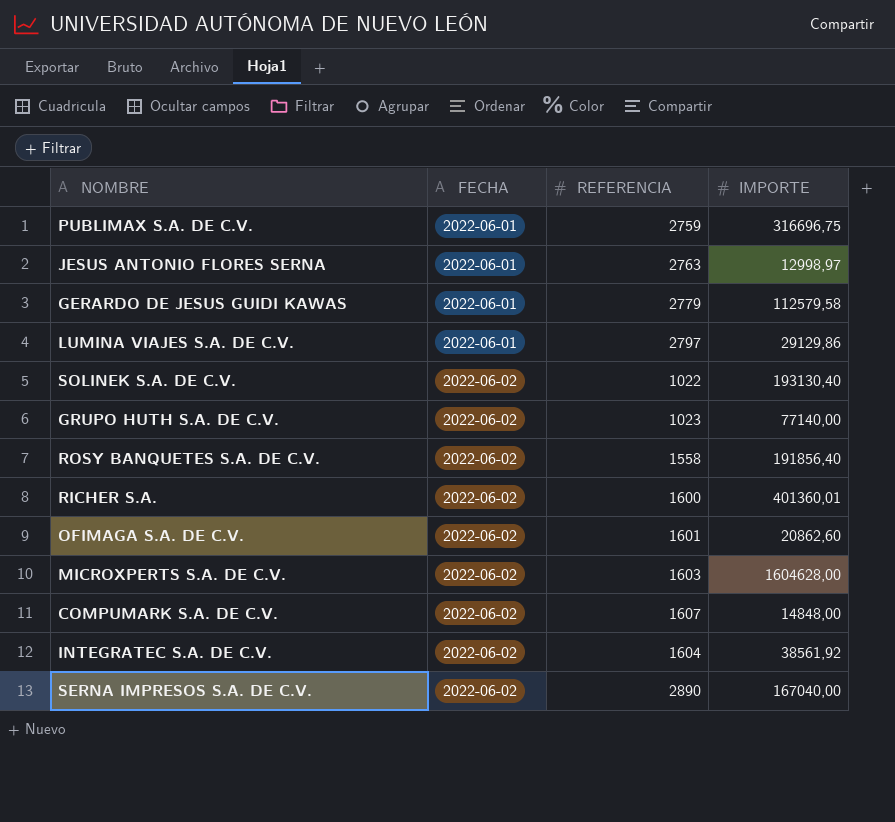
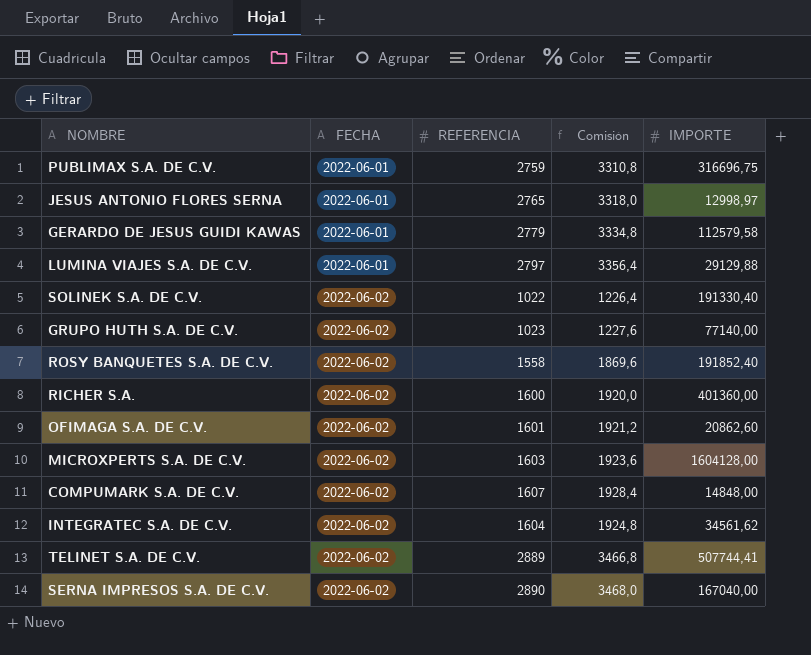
column Comisión | formula: none -> [REFERENCIA] * 1,2
JESUS ANTONIO FLORES SERNA | REFERENCIA: 2763 -> 2765
LUMINA VIAJES S.A. DE C.V. | IMPORTE: 29129,86 -> 29129,88
SOLINEK S.A. DE C.V. | IMPORTE: 193130,40 -> 191330,40
ROSY BANQUETES S.A. DE C.V. | IMPORTE: 191856,40 -> 191852,40
RICHER S.A. | IMPORTE: 401360,01 -> 401360,00
MICROXPERTS S.A. DE C.V. | IMPORTE: 1604628,00 -> 1604128,00
INTEGRATEC S.A. DE C.V. | IMPORTE: 38561,92 -> 34561,62
row TELINET S.A. DE C.V.: none -> 2022-06-02 | 2889 | 3466,8 | 507744,41

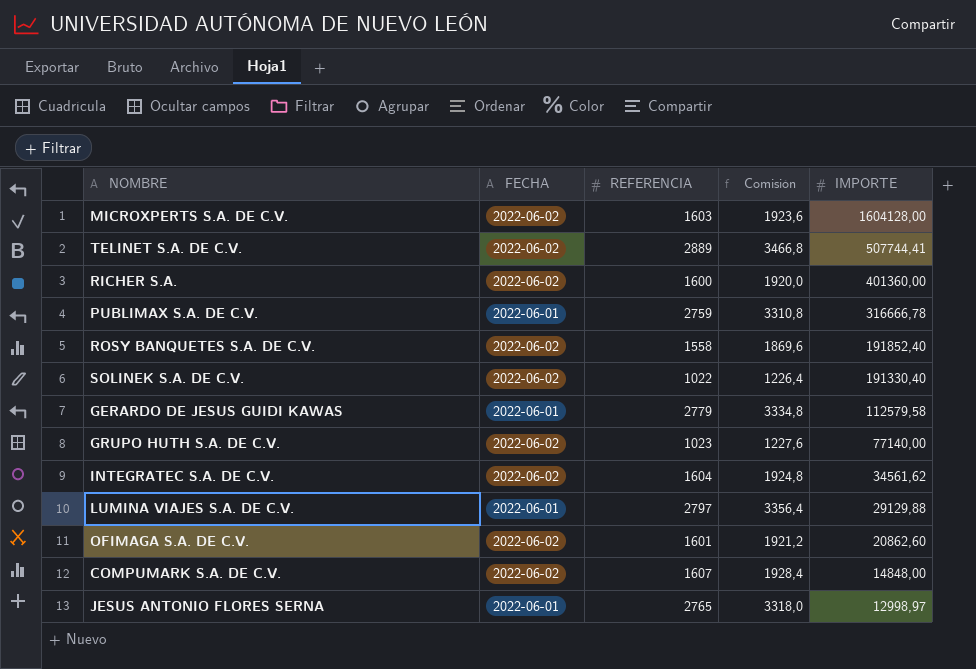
row order: FECHA ascending -> IMPORTE descending
row SERNA IMPRESOS S.A. DE C.V.: 2022-06-02 | 2890 | 3468,0 | 167040,00 -> none
PUBLIMAX S.A. DE C.V. | IMPORTE: 316696,75 -> 316666,78

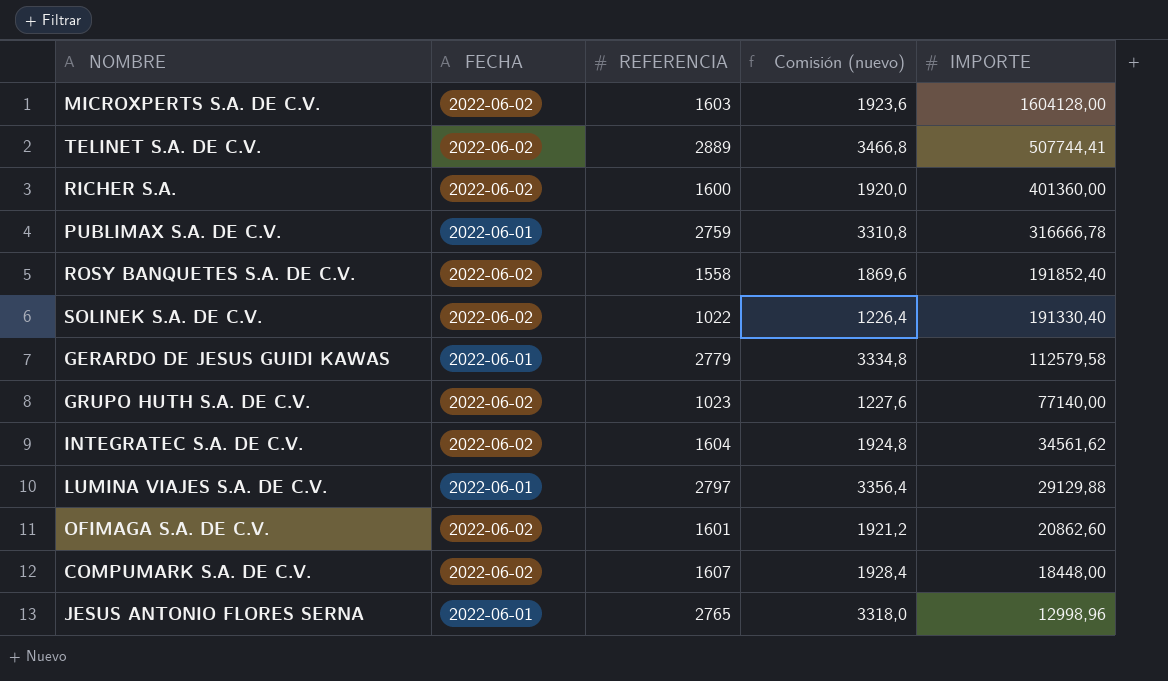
column name: Comisión -> Comisión (nuevo)
COMPUMARK S.A. DE C.V. | IMPORTE: 14848,00 -> 18448,00
JESUS ANTONIO FLORES SERNA | IMPORTE: 12998,97 -> 12998,96

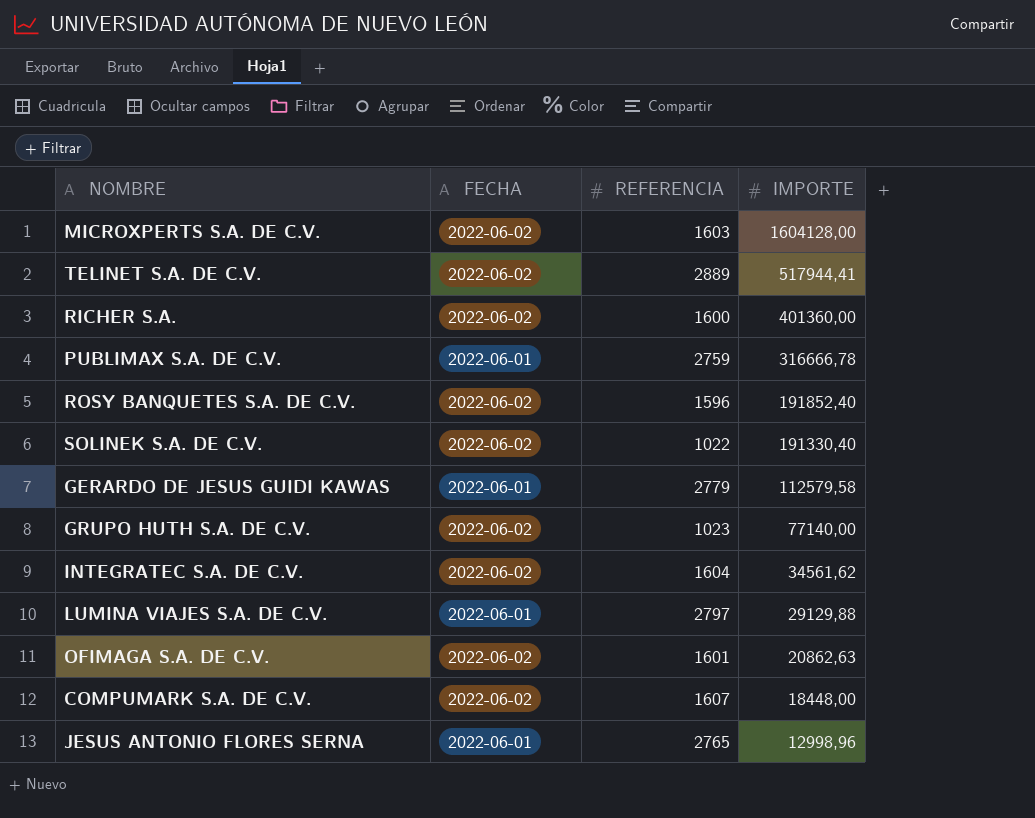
column Comisión (nuevo) | formula: [REFERENCIA] * 1,2 -> none
TELINET S.A. DE C.V. | IMPORTE: 507744,41 -> 517944,41
ROSY BANQUETES S.A. DE C.V. | REFERENCIA: 1558 -> 1596
OFIMAGA S.A. DE C.V. | IMPORTE: 20862,60 -> 20862,63

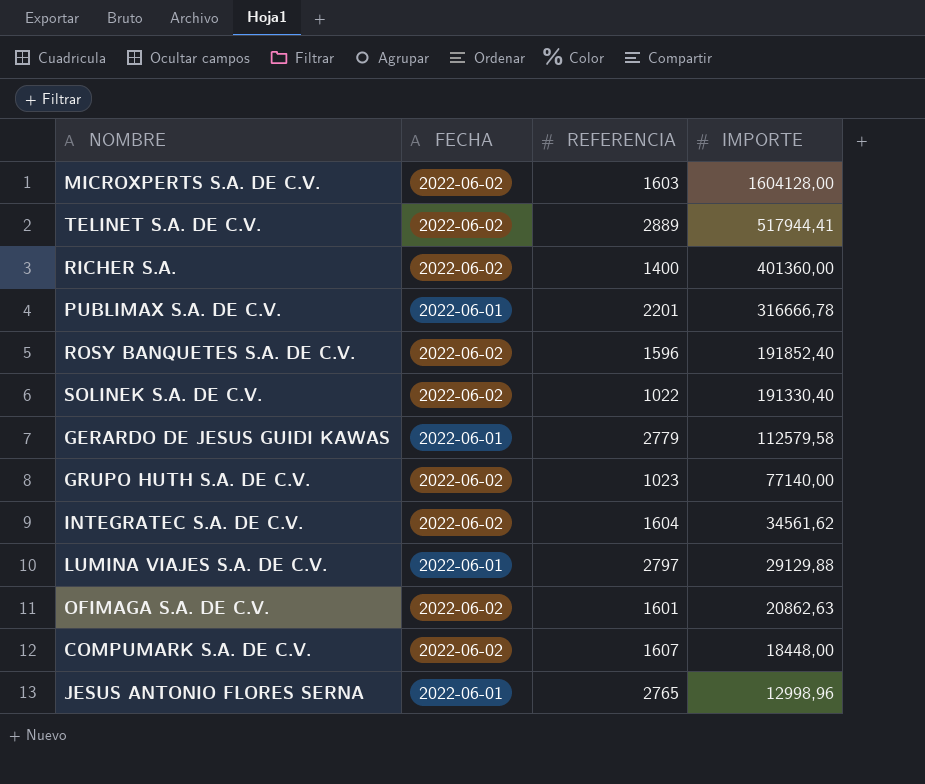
RICHER S.A. | REFERENCIA: 1600 -> 1400
PUBLIMAX S.A. DE C.V. | REFERENCIA: 2759 -> 2201

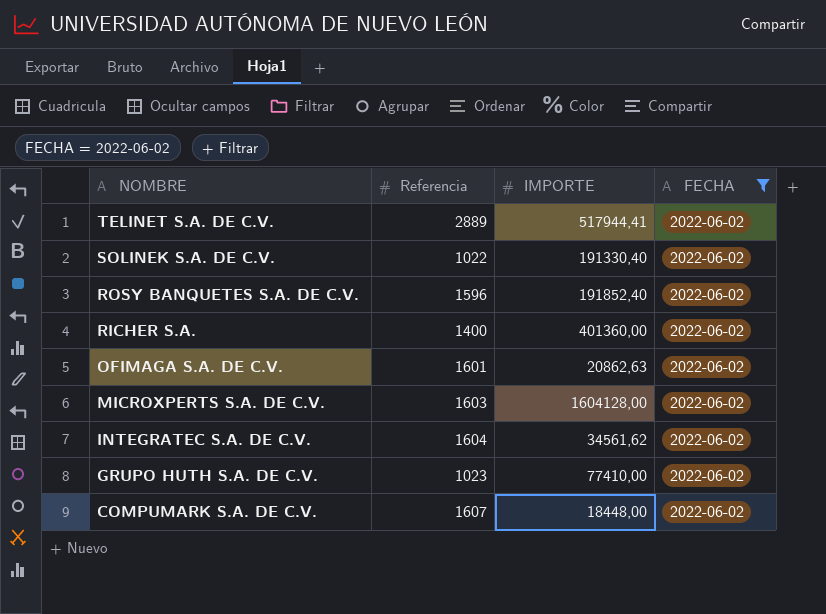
filter: none -> FECHA = 2022-06-02
row order: IMPORTE descending -> NOMBRE descending
column name: REFERENCIA -> Referencia
column FECHA | position: 2 -> 4
GRUPO HUTH S.A. DE C.V. | IMPORTE: 77140,00 -> 77410,00

